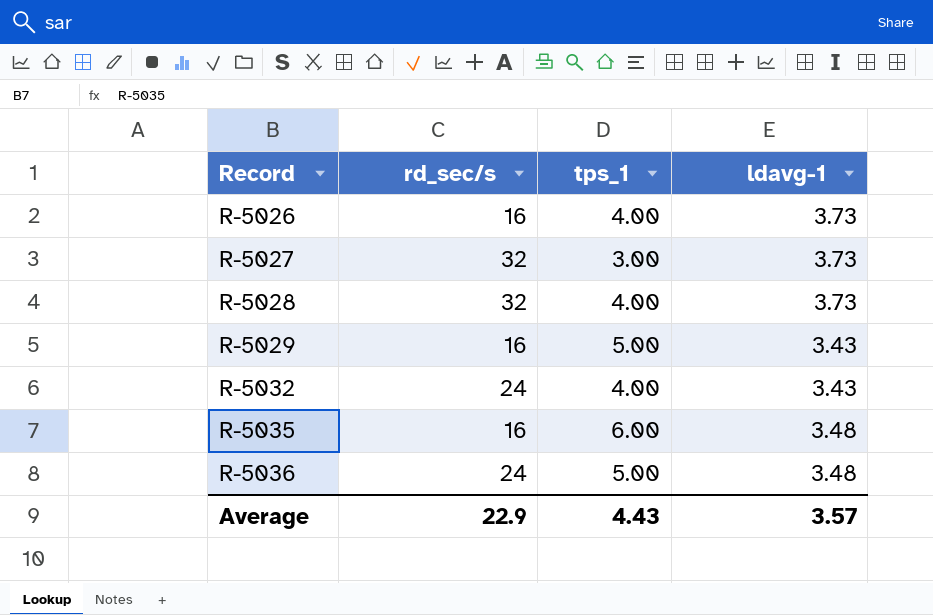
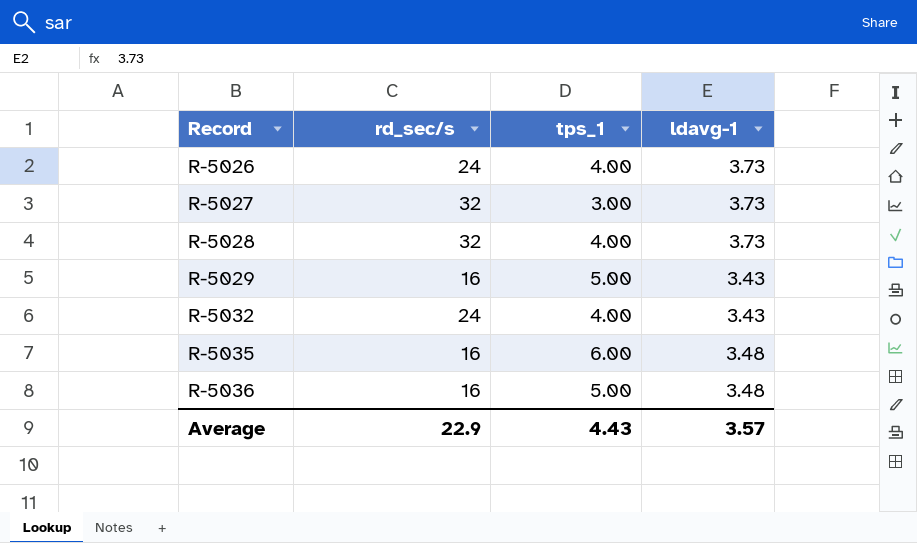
R-5026 | rd_sec/s: 16 -> 24
R-5036 | rd_sec/s: 24 -> 16

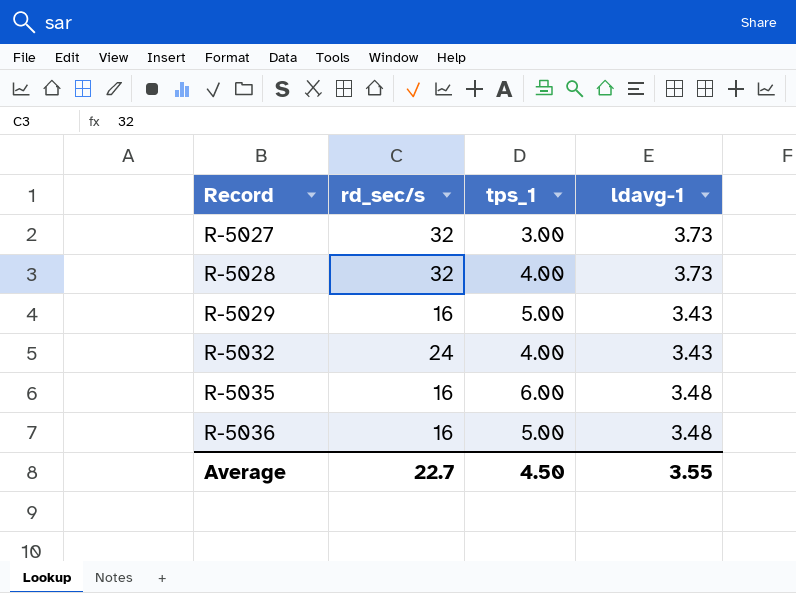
row R-5026: 24 | 4.00 | 3.73 -> none
Average | rd_sec/s: 22.9 -> 22.7
Average | tps_1: 4.43 -> 4.50
Average | ldavg-1: 3.57 -> 3.55

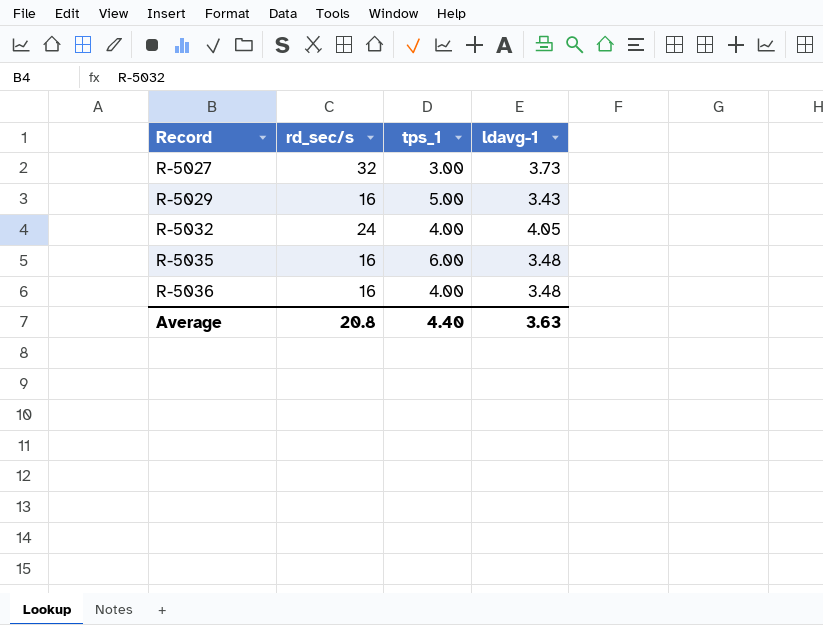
row R-5028: 32 | 4.00 | 3.73 -> none
R-5032 | ldavg-1: 3.43 -> 4.05
R-5036 | tps_1: 5.00 -> 4.00
Average | rd_sec/s: 22.7 -> 20.8
Average | tps_1: 4.50 -> 4.40
Average | ldavg-1: 3.55 -> 3.63

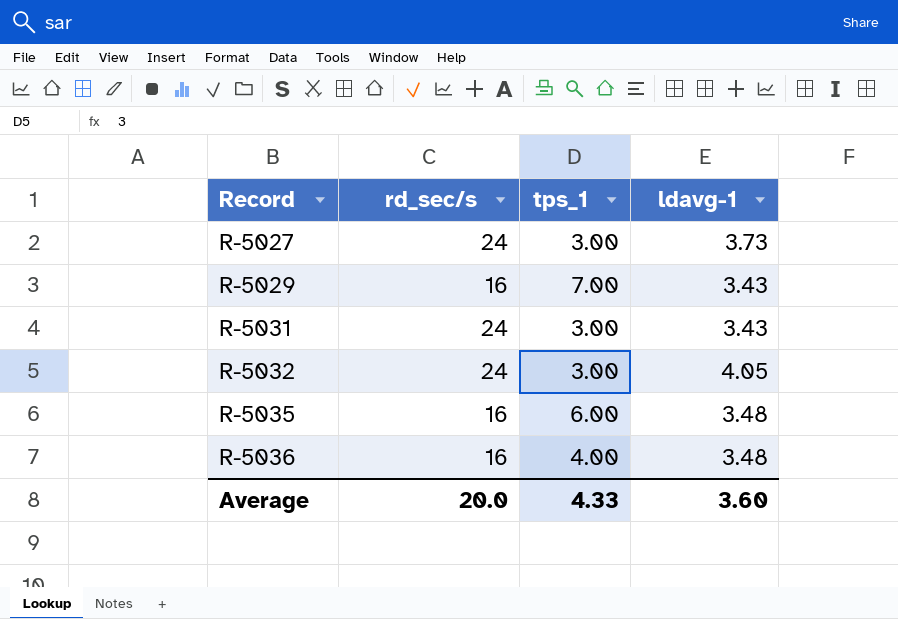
R-5027 | rd_sec/s: 32 -> 24
R-5029 | tps_1: 5.00 -> 7.00
row R-5031: none -> 24 | 3.00 | 3.43
R-5032 | tps_1: 4.00 -> 3.00
Average | rd_sec/s: 20.8 -> 20.0
Average | tps_1: 4.40 -> 4.33
Average | ldavg-1: 3.63 -> 3.60

